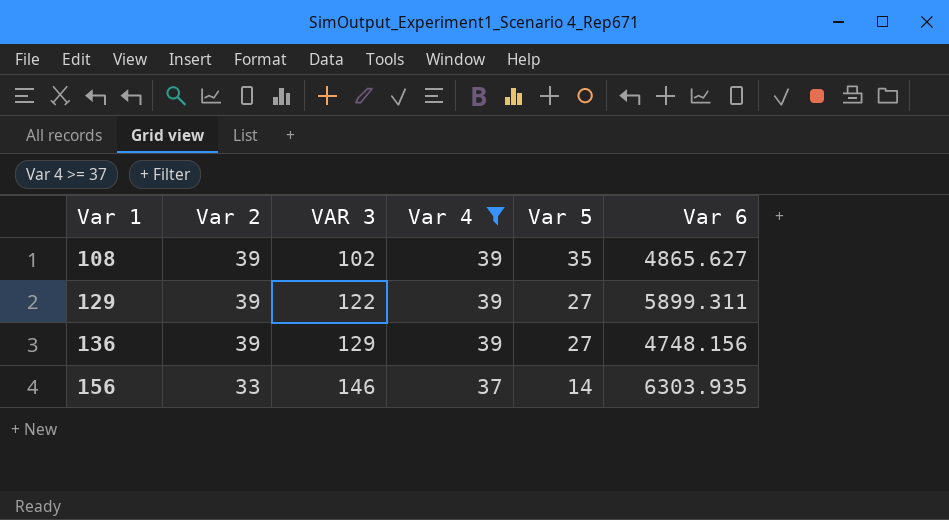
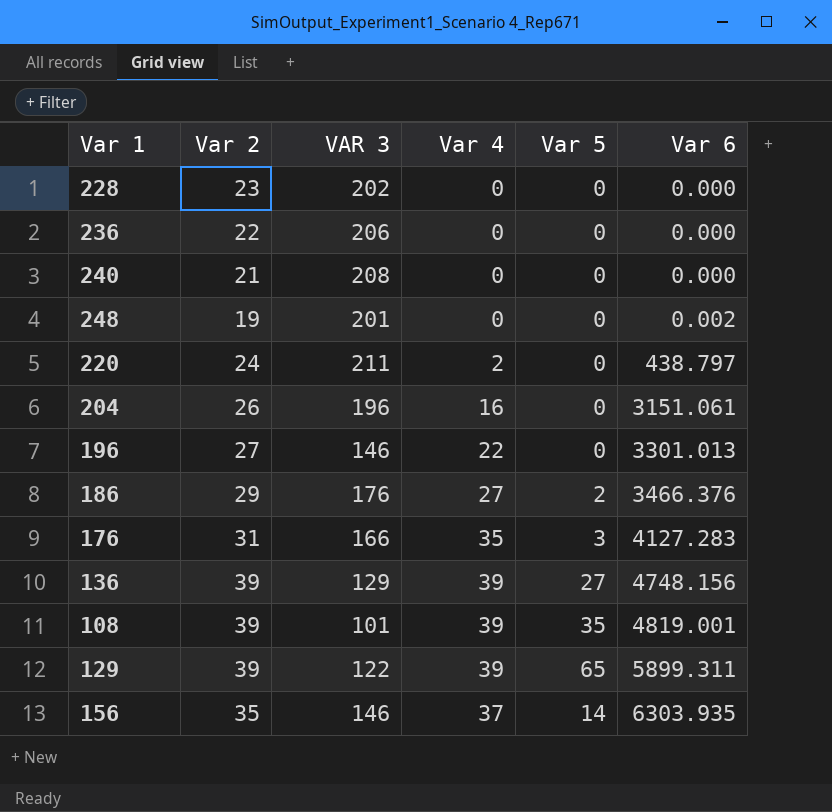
filter: Var 4 >= 37 -> none
row order: Var 1 ascending -> Var 6 ascending
108 | VAR 3: 102 -> 101
108 | Var 6: 4865.627 -> 4819.001
129 | Var 5: 27 -> 65
156 | Var 2: 33 -> 35

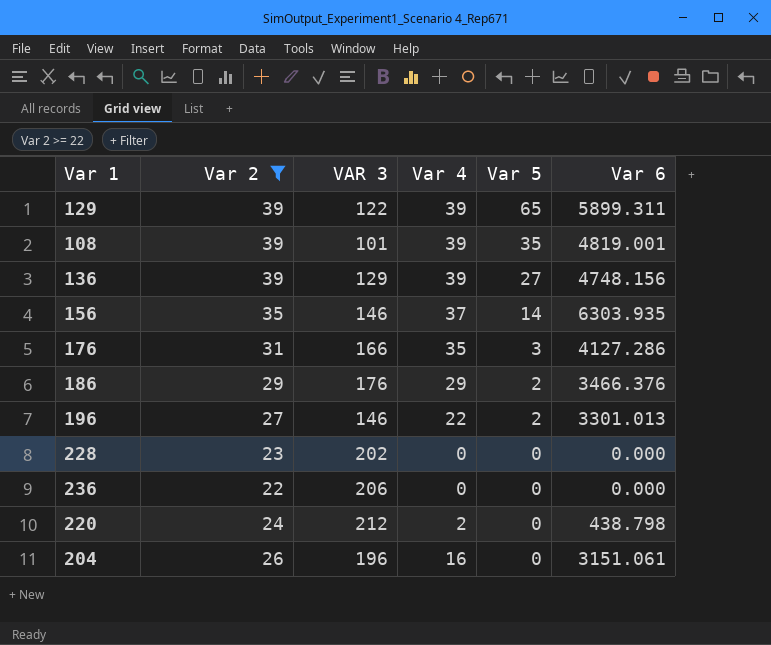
filter: none -> Var 2 >= 22
row order: Var 6 ascending -> Var 5 descending
176 | Var 6: 4127.283 -> 4127.286
186 | Var 4: 27 -> 29
196 | Var 5: 0 -> 2
220 | VAR 3: 211 -> 212
220 | Var 6: 438.797 -> 438.798

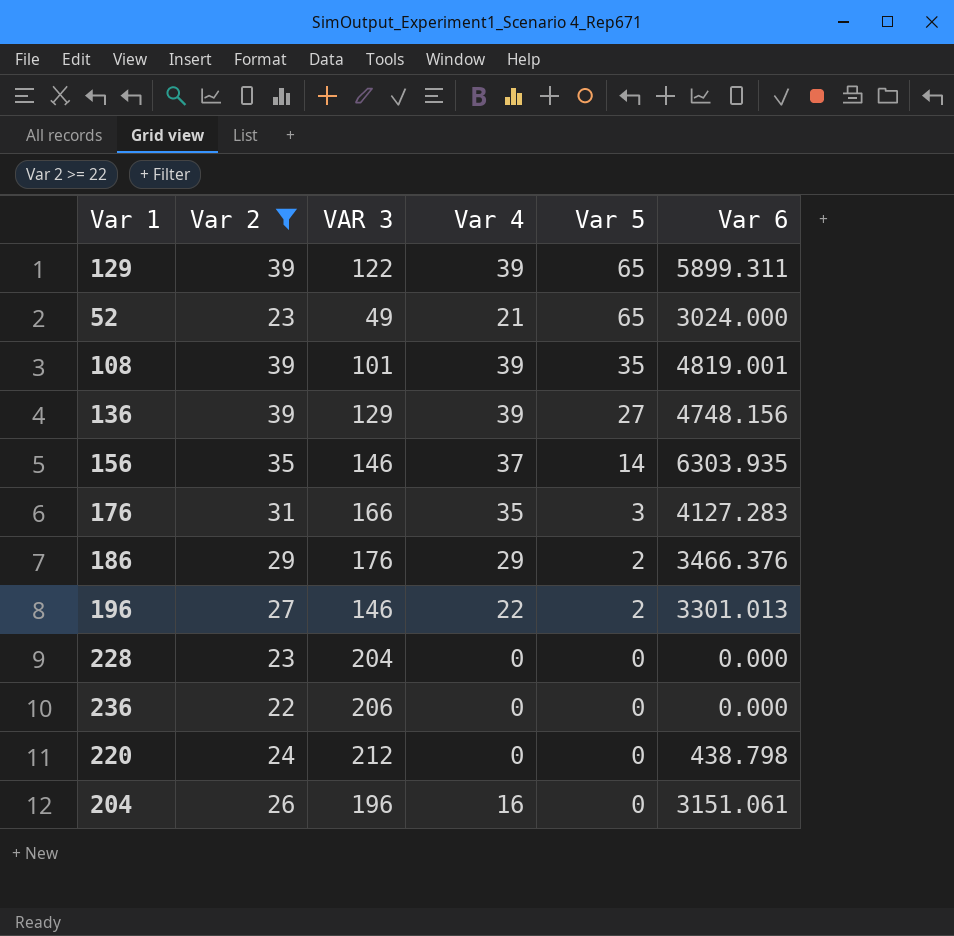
row 52: none -> 23 | 49 | 21 | 65 | 3024.000
176 | Var 6: 4127.286 -> 4127.283
228 | VAR 3: 202 -> 204
220 | Var 4: 2 -> 0

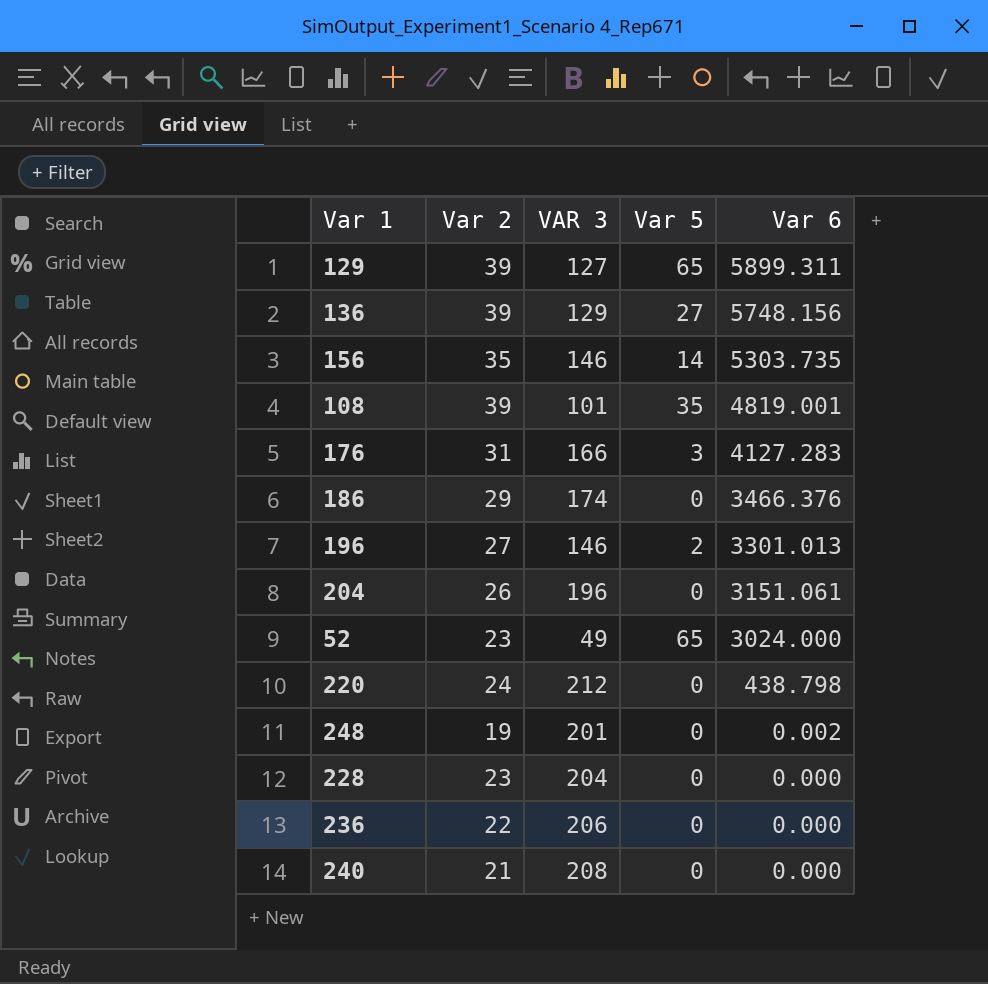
filter: Var 2 >= 22 -> none
row order: Var 5 descending -> Var 6 descending
column Var 4 | position: 4 -> none
129 | VAR 3: 122 -> 127
136 | Var 6: 4748.156 -> 5748.156
156 | Var 6: 6303.935 -> 5303.735
186 | VAR 3: 176 -> 174
186 | Var 5: 2 -> 0

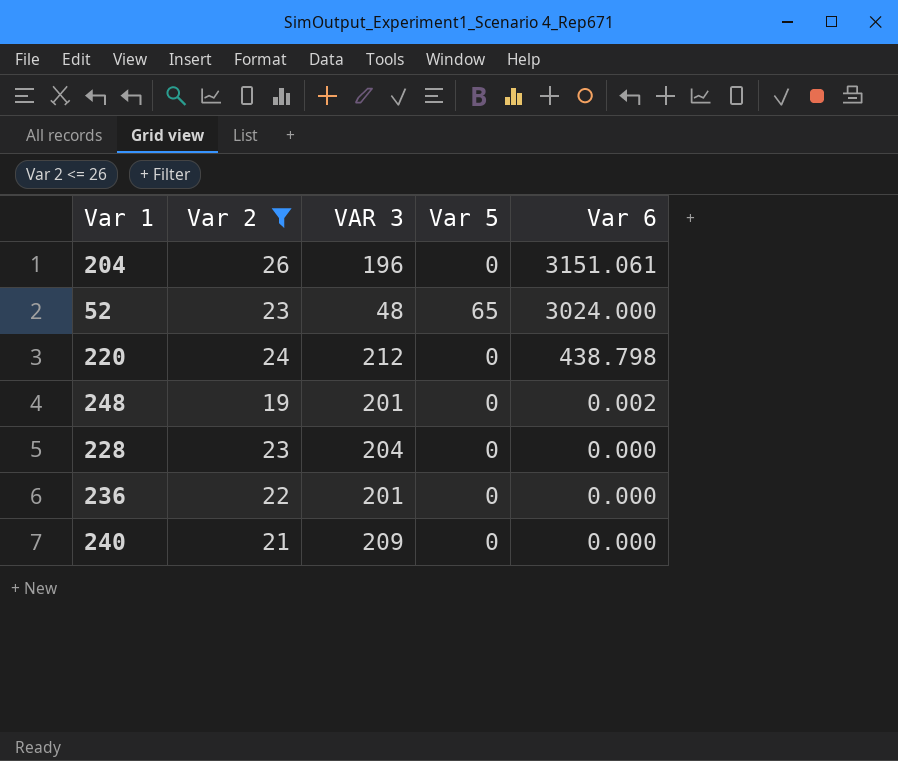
filter: none -> Var 2 <= 26
52 | VAR 3: 49 -> 48
236 | VAR 3: 206 -> 201
240 | VAR 3: 208 -> 209

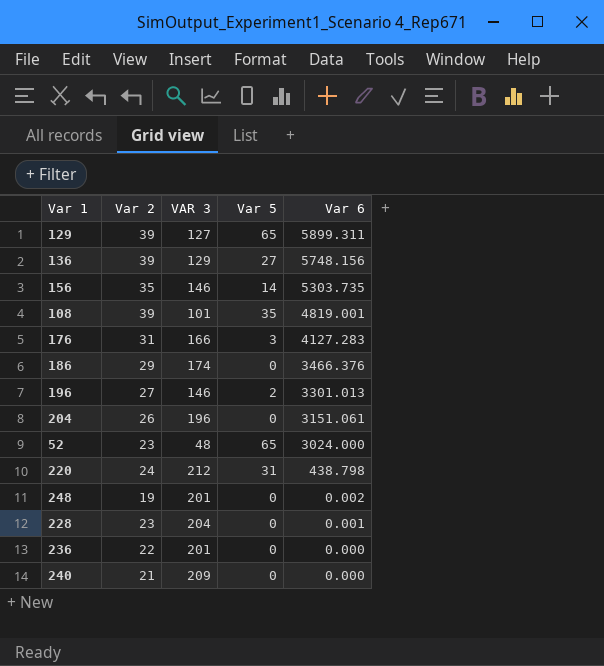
filter: Var 2 <= 26 -> none
220 | Var 5: 0 -> 31
228 | Var 6: 0.000 -> 0.001

